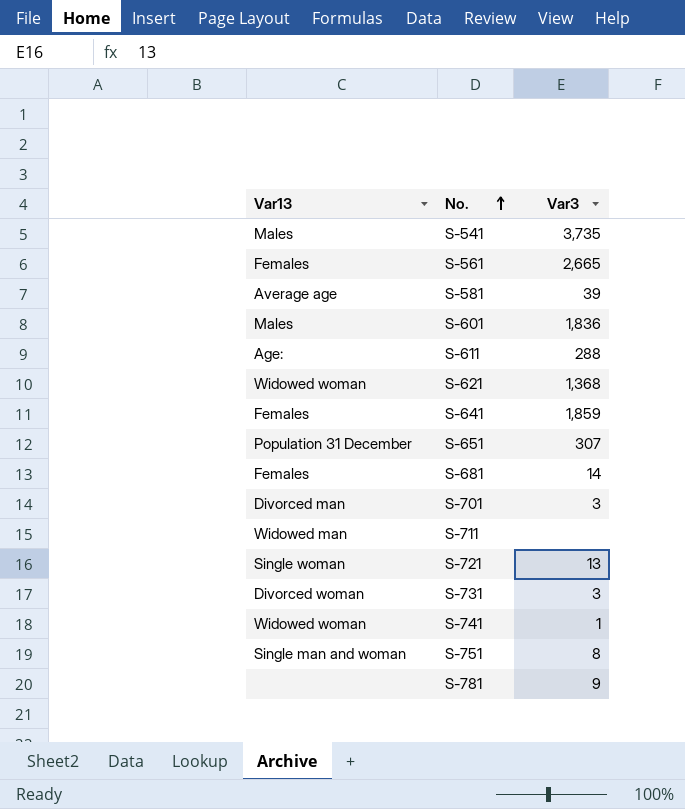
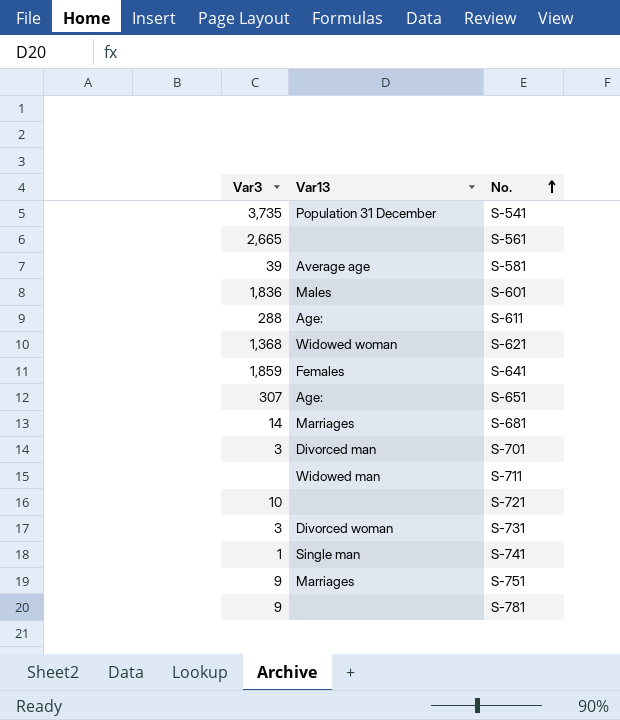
column Var3 | position: 3 -> 1
S-541 | Var13: Males -> Population 31 December
S-561 | Var13: Females -> none
S-651 | Var13: Population 31 December -> Age:
S-681 | Var13: Females -> Marriages
S-721 | Var3: 13 -> 10
S-721 | Var13: Single woman -> none
S-741 | Var13: Widowed woman -> Single man
S-751 | Var3: 8 -> 9
S-751 | Var13: Single man and woman -> Marriages

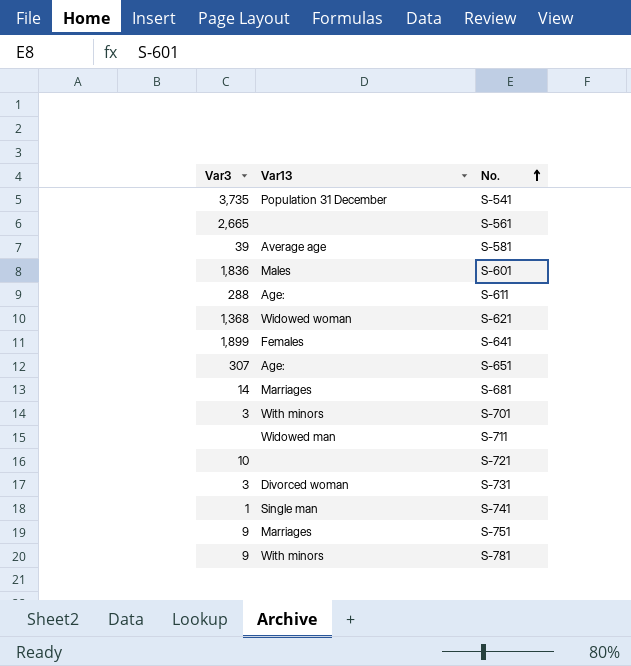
S-641 | Var3: 1,859 -> 1,899
S-701 | Var13: Divorced man -> With minors
S-781 | Var13: none -> With minors

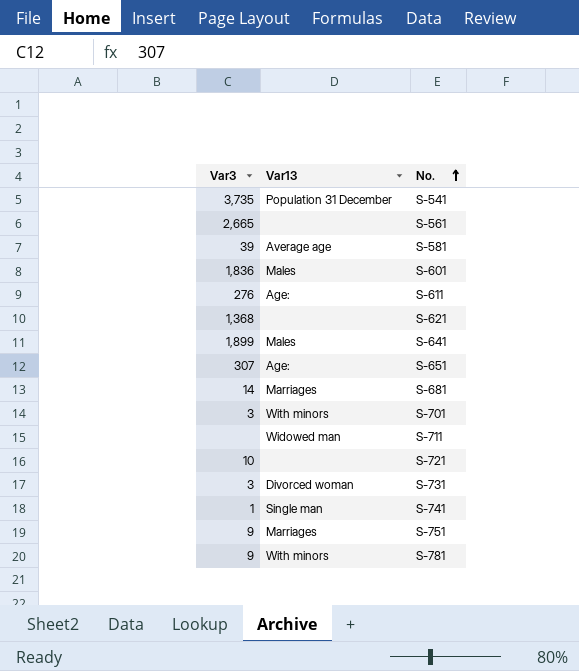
S-611 | Var3: 288 -> 276
S-621 | Var13: Widowed woman -> none
S-641 | Var13: Females -> Males

